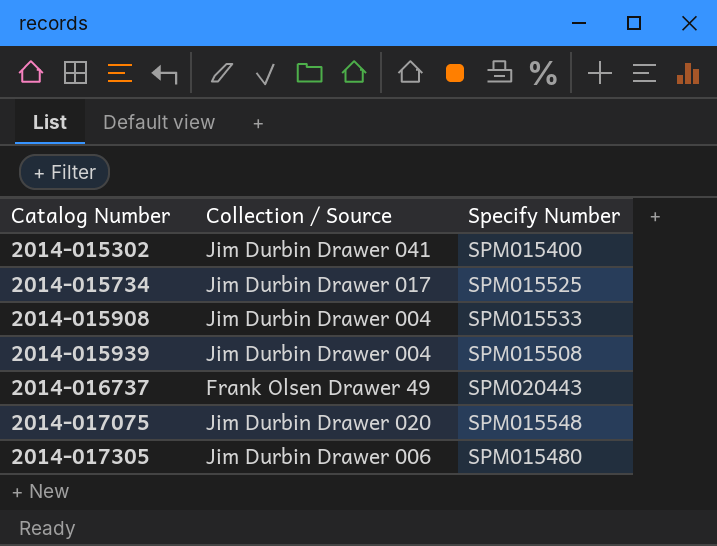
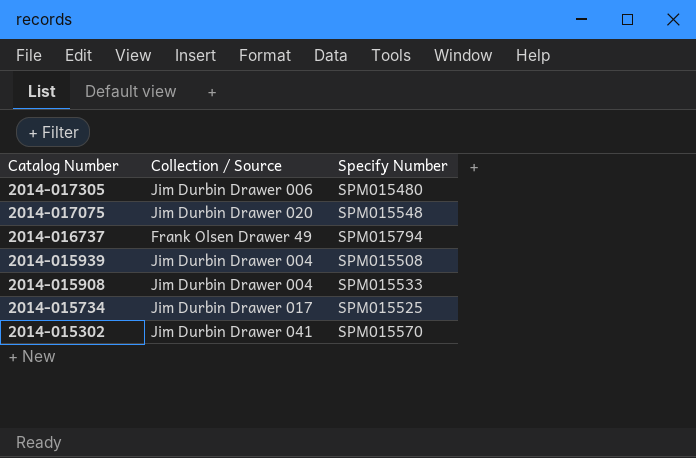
row order: Catalog Number ascending -> Catalog Number descending
2014-016737 | Specify Number: SPM020443 -> SPM015794
2014-015302 | Specify Number: SPM015400 -> SPM015570

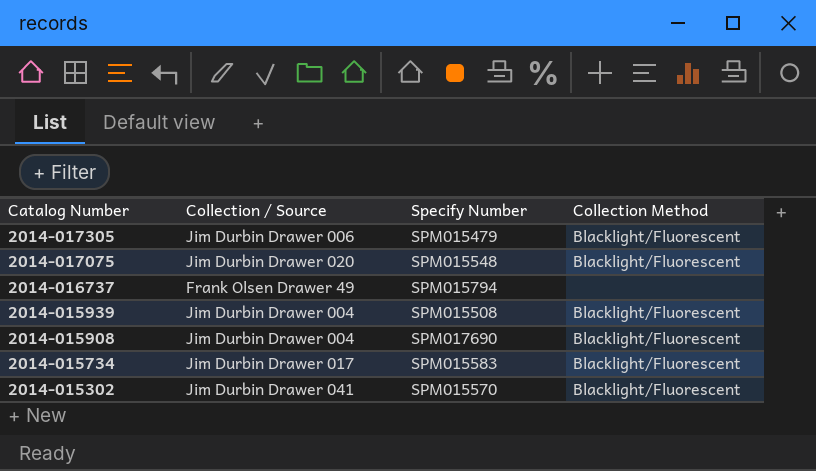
column Collection Method | position: none -> 4
2014-017305 | Specify Number: SPM015480 -> SPM015479
2014-015908 | Specify Number: SPM015533 -> SPM017690
2014-015734 | Specify Number: SPM015525 -> SPM015583

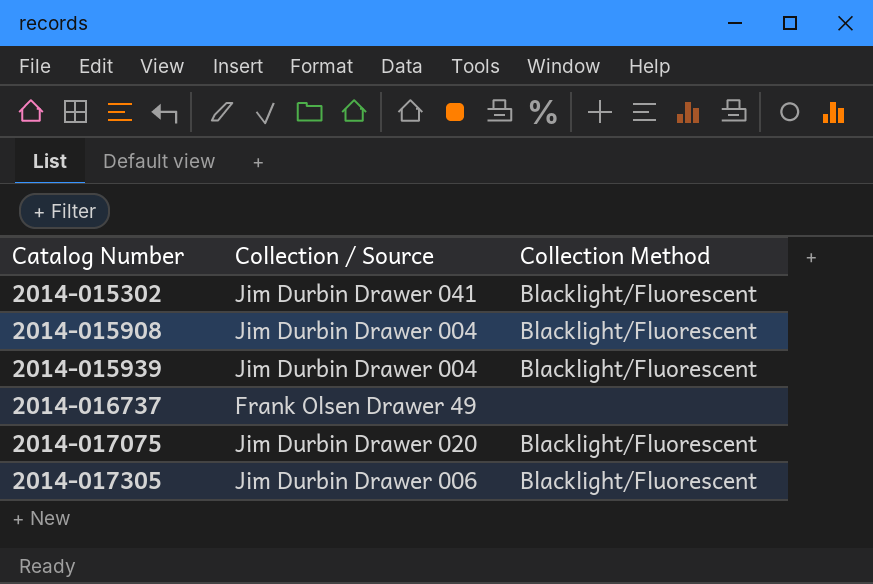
row order: Catalog Number descending -> Catalog Number ascending
column Specify Number | position: 3 -> none
row 2014-015734: Jim Durbin Drawer 017 | SPM015583 | Blacklight/Fluorescent -> none

